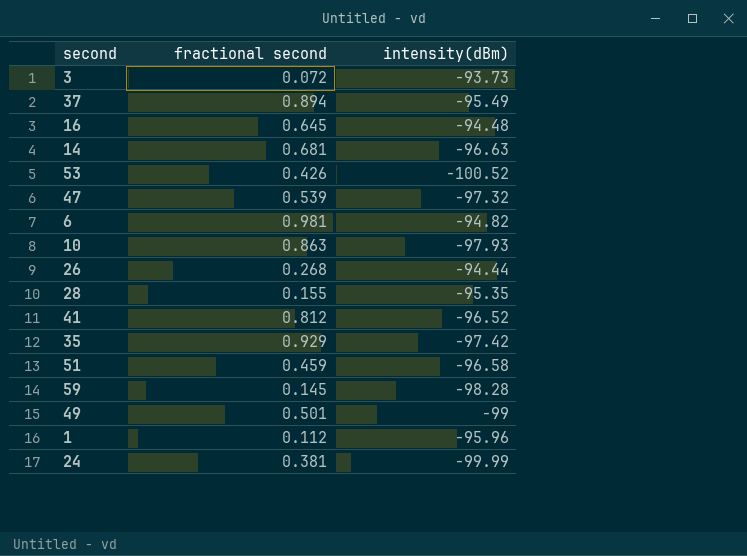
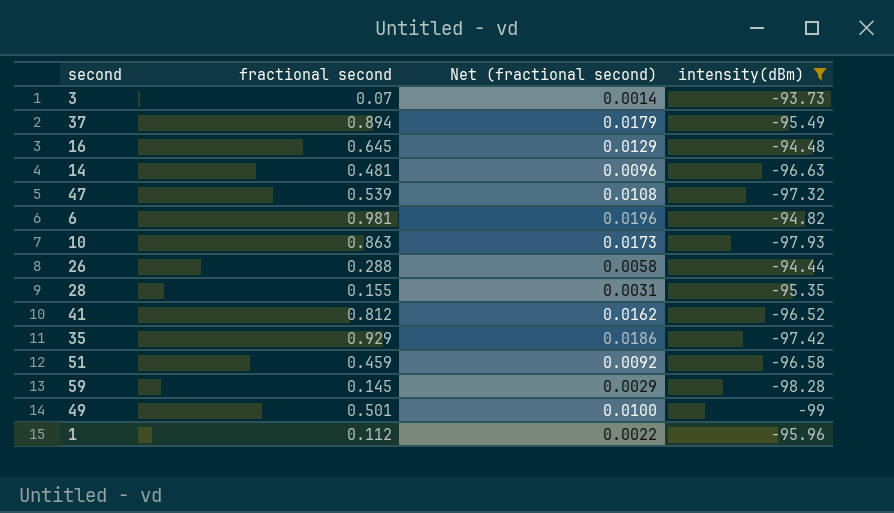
filter: none -> intensity(dBm) >= -99
column Net (fractional second) | formula: none -> [fractional second] * 0.02
3 | fractional second: 0.072 -> 0.07
14 | fractional second: 0.681 -> 0.481
26 | fractional second: 0.268 -> 0.288

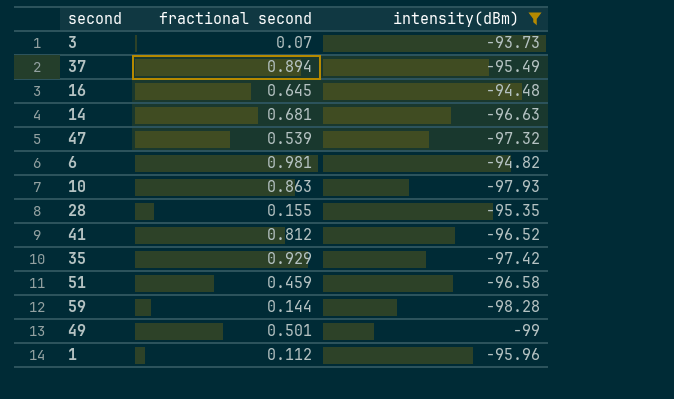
column Net (fractional second) | formula: [fractional second] * 0.02 -> none
row 26: 0.288 | 0.0058 | -94.44 -> none
14 | fractional second: 0.481 -> 0.681
59 | fractional second: 0.145 -> 0.144

